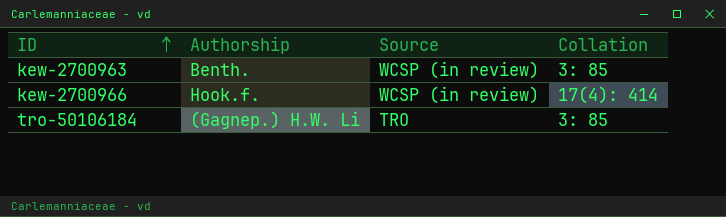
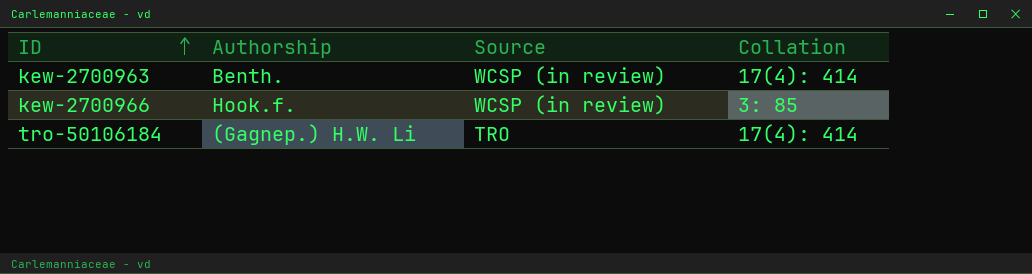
kew-2700963 | Collation: 3: 85 -> 17(4): 414
kew-2700966 | Collation: 17(4): 414 -> 3: 85
tro-50106184 | Collation: 3: 85 -> 17(4): 414

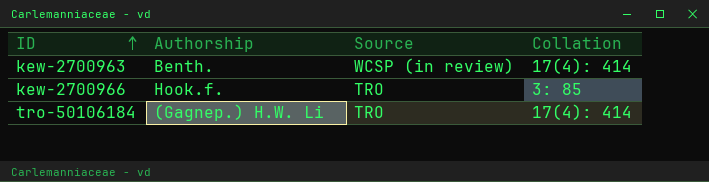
kew-2700966 | Source: WCSP (in review) -> TRO

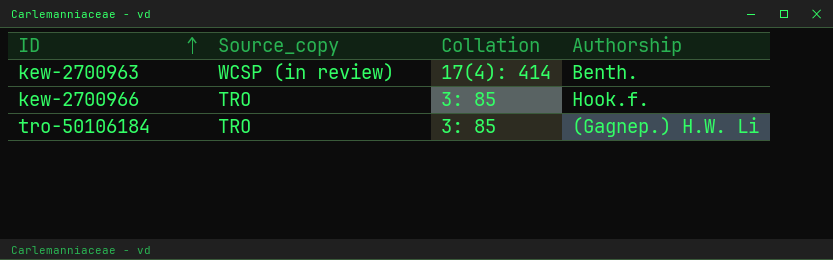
column name: Source -> Source_copy
column Authorship | position: 2 -> 4
tro-50106184 | Collation: 17(4): 414 -> 3: 85

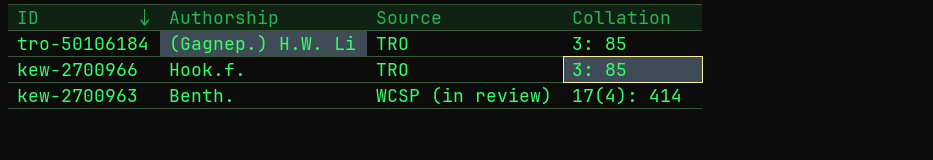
row order: ID ascending -> ID descending
column Authorship | position: 4 -> 2
column name: Source_copy -> Source

